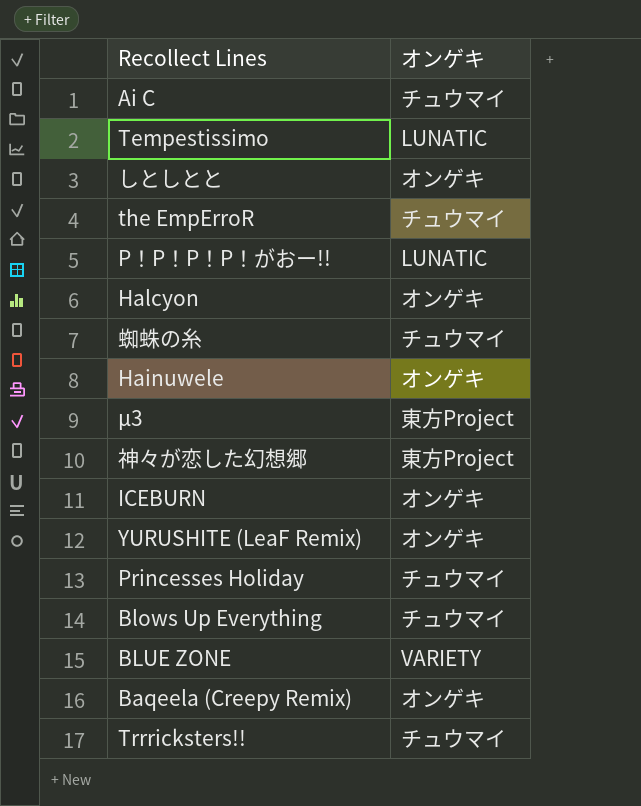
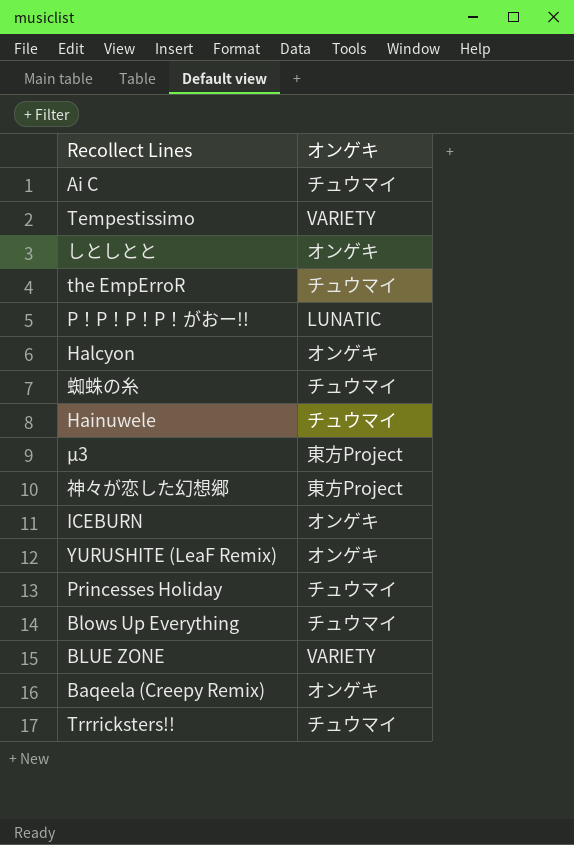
Tempestissimo | オンゲキ: LUNATIC -> VARIETY
Hainuwele | オンゲキ: オンゲキ -> チュウマイ

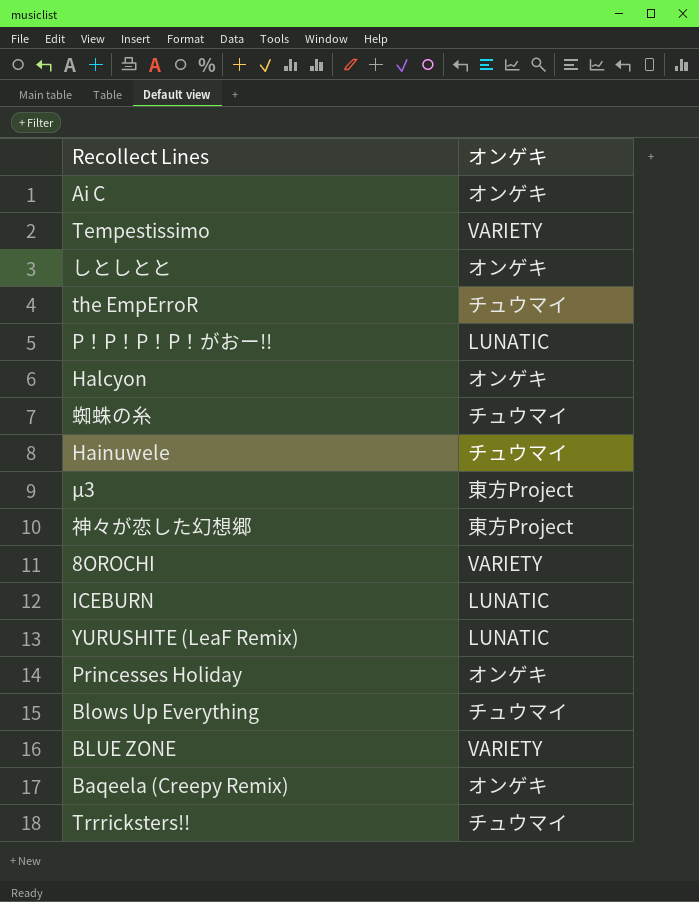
Ai C | オンゲキ: チュウマイ -> オンゲキ
row 8OROCHI: none -> VARIETY
ICEBURN | オンゲキ: オンゲキ -> LUNATIC
YURUSHITE (LeaF Remix) | オンゲキ: オンゲキ -> LUNATIC
Princesses Holiday | オンゲキ: チュウマイ -> オンゲキ

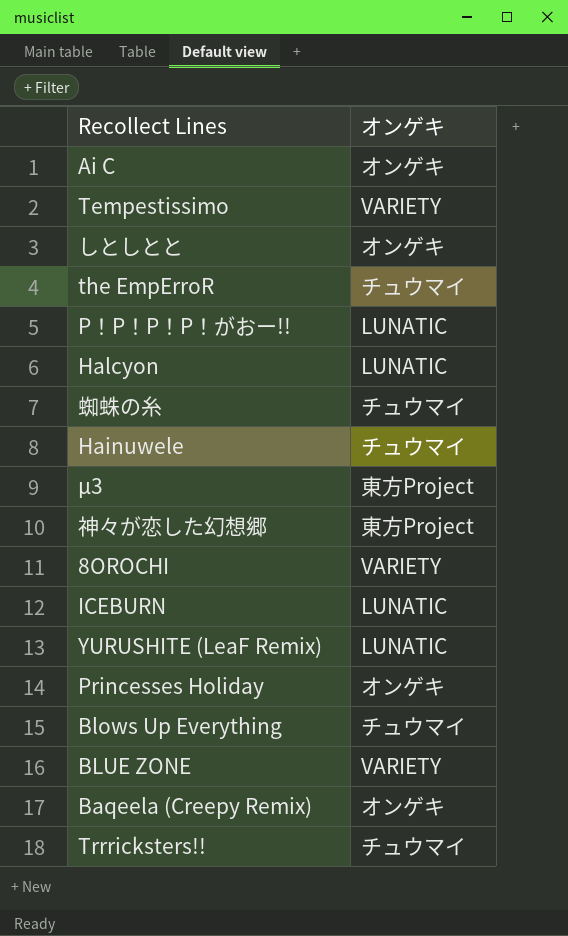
Halcyon | オンゲキ: オンゲキ -> LUNATIC

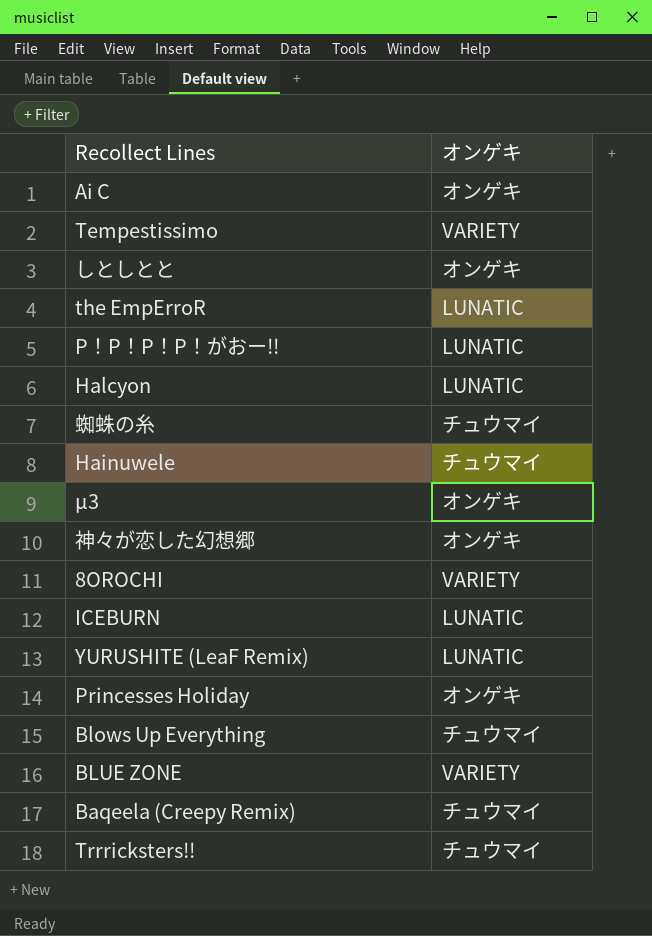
the EmpErroR | オンゲキ: チュウマイ -> LUNATIC
μ3 | オンゲキ: 東方Project -> オンゲキ
神々が恋した幻想郷 | オンゲキ: 東方Project -> オンゲキ
Baqeela (Creepy Remix) | オンゲキ: オンゲキ -> チュウマイ

